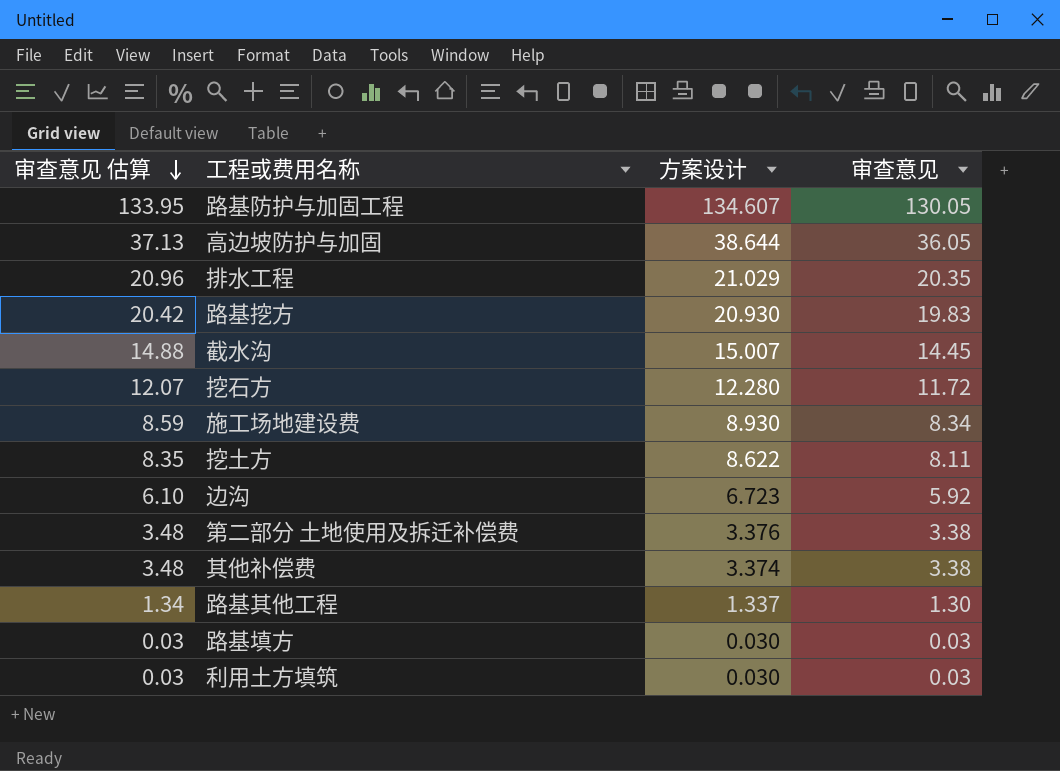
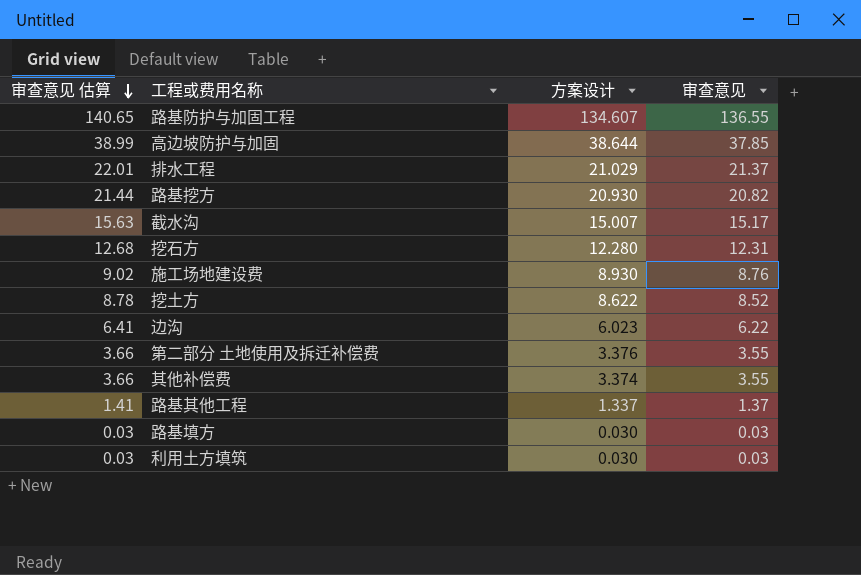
路基防护与加固工程 | 审查意见 估算: 133.95 -> 140.65
路基防护与加固工程 | 审查意见: 130.05 -> 136.55
高边坡防护与加固 | 审查意见 估算: 37.13 -> 38.99
高边坡防护与加固 | 审查意见: 36.05 -> 37.85
排水工程 | 审查意见 估算: 20.96 -> 22.01
排水工程 | 审查意见: 20.35 -> 21.37
路基挖方 | 审查意见 估算: 20.42 -> 21.44
路基挖方 | 审查意见: 19.83 -> 20.82
截水沟 | 审查意见 估算: 14.88 -> 15.63
截水沟 | 审查意见: 14.45 -> 15.17
挖石方 | 审查意见 估算: 12.07 -> 12.68
挖石方 | 审查意见: 11.72 -> 12.31
施工场地建设费 | 审查意见 估算: 8.59 -> 9.02
施工场地建设费 | 审查意见: 8.34 -> 8.76
挖土方 | 审查意见 估算: 8.35 -> 8.78
挖土方 | 审查意见: 8.11 -> 8.52
边沟 | 审查意见 估算: 6.10 -> 6.41
边沟 | 方案设计: 6.723 -> 6.023
边沟 | 审查意见: 5.92 -> 6.22
第二部分 土地使用及拆迁补偿费 | 审查意见 估算: 3.48 -> 3.66
第二部分 土地使用及拆迁补偿费 | 审查意见: 3.38 -> 3.55
其他补偿费 | 审查意见 估算: 3.48 -> 3.66
其他补偿费 | 审查意见: 3.38 -> 3.55
路基其他工程 | 审查意见 估算: 1.34 -> 1.41
路基其他工程 | 审查意见: 1.30 -> 1.37

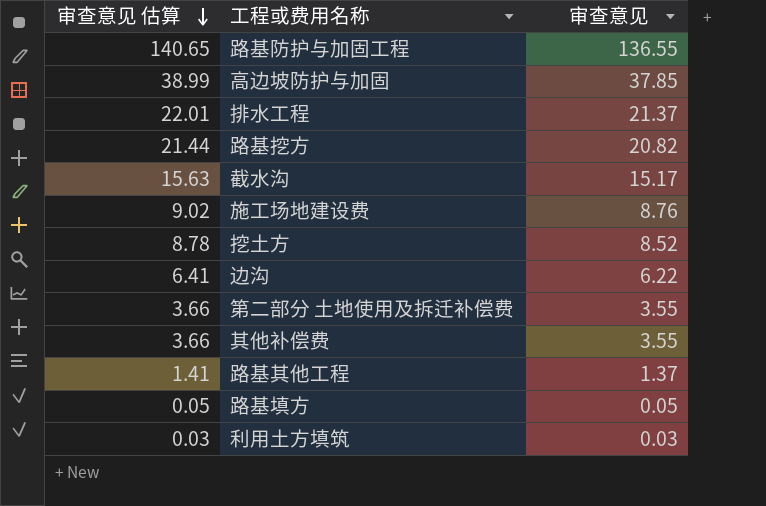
column 方案设计 | position: 3 -> none
row 挖石方: 12.68 | 12.280 | 12.31 -> none
路基填方 | 审查意见 估算: 0.03 -> 0.05
路基填方 | 审查意见: 0.03 -> 0.05

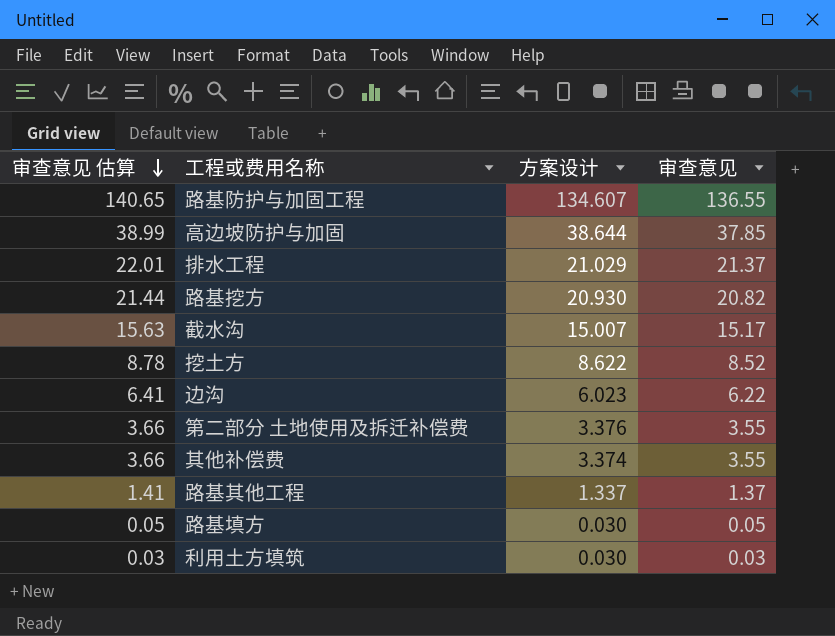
column 方案设计 | position: none -> 3
row 施工场地建设费: 9.02 | 8.76 -> none

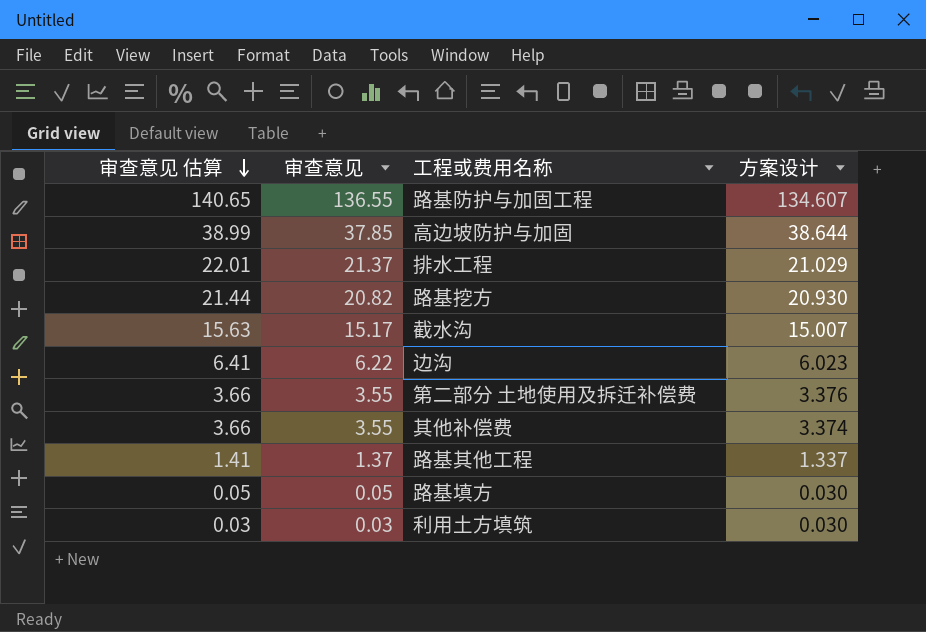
column 审查意见 | position: 4 -> 2
row 挖土方: 8.78 | 8.622 | 8.52 -> none

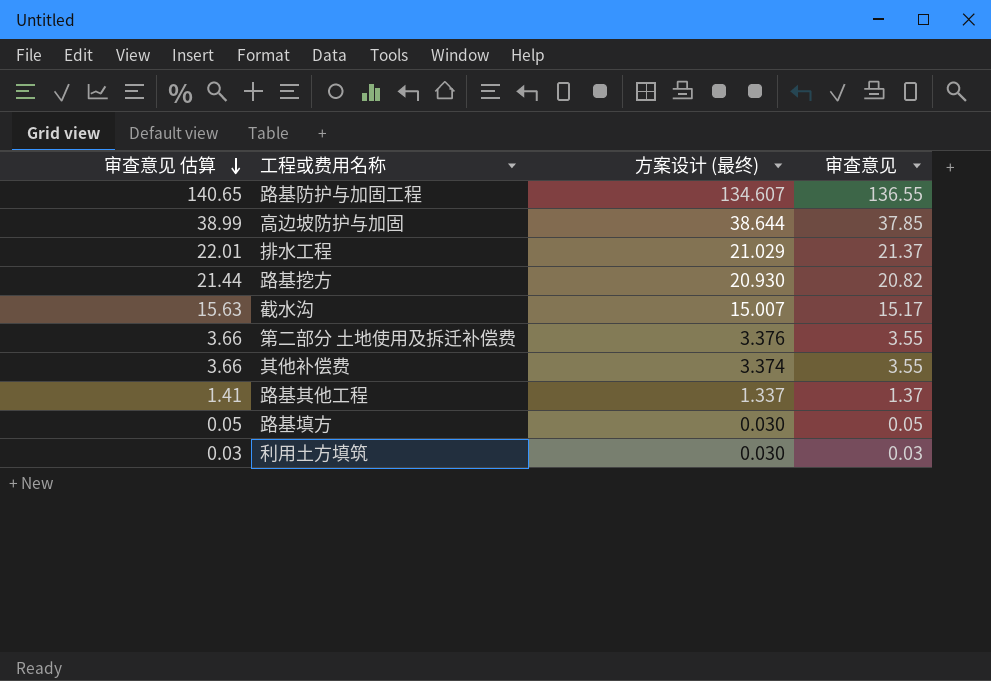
column name: 方案设计 -> 方案设计 (最终)
column 审查意见 | position: 2 -> 4
row 边沟: 6.41 | 6.22 | 6.023 -> none

